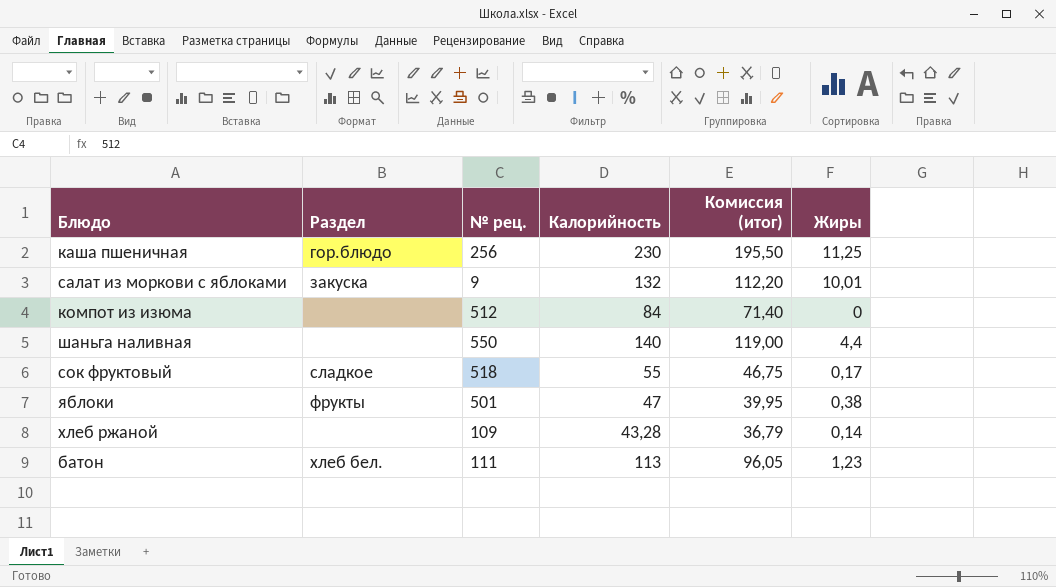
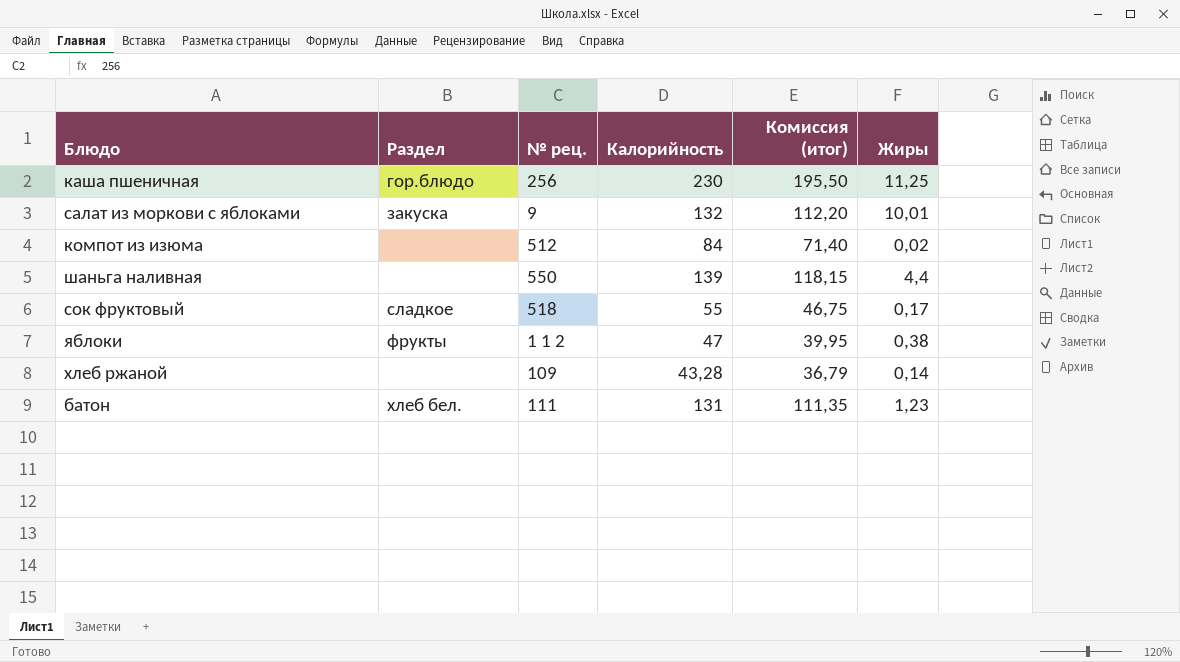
компот из изюма | Жиры: 0 -> 0,02
шаньга наливная | Калорийность: 140 -> 139
шаньга наливная | Комиссия (итог): 119,00 -> 118,15
яблоки | № рец.: 501 -> 1 1 2
батон | Калорийность: 113 -> 131
батон | Комиссия (итог): 96,05 -> 111,35

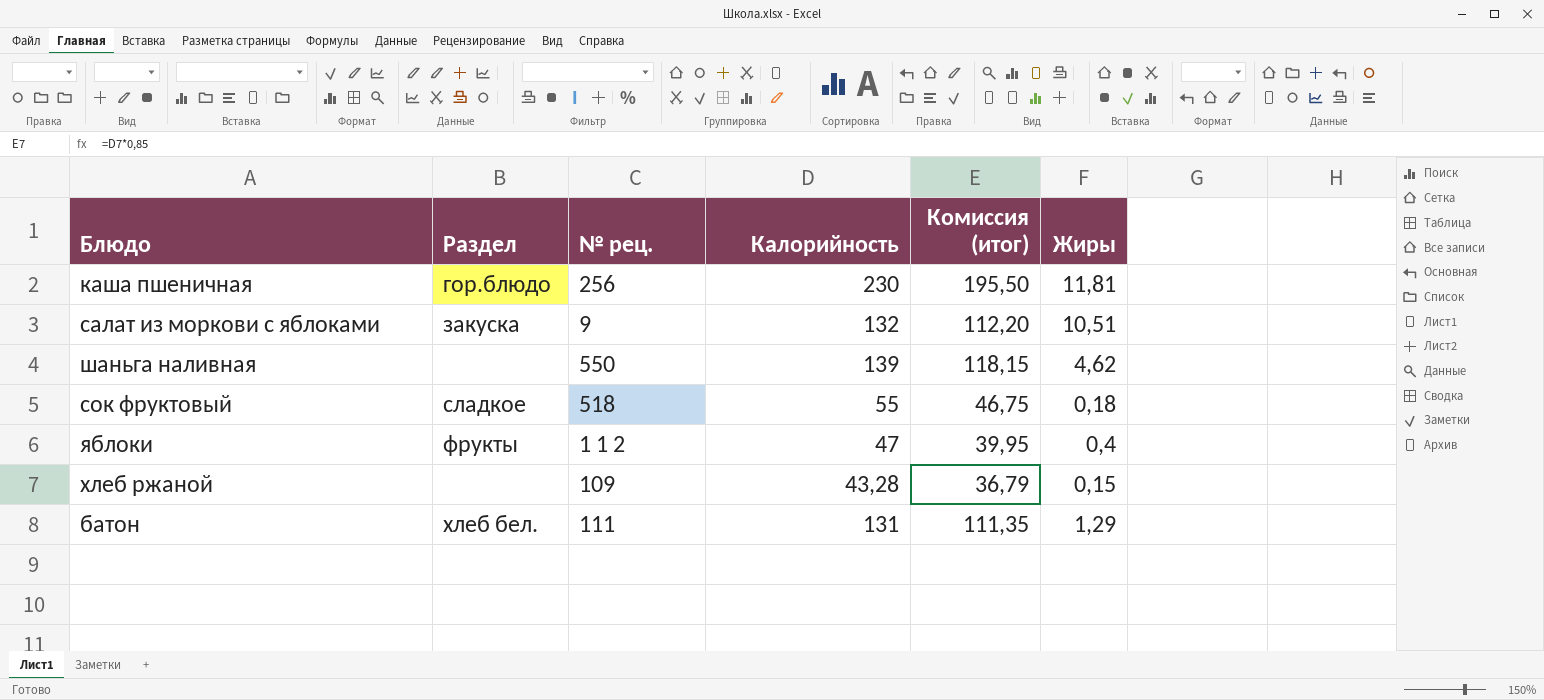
row компот из изюма: none | 512 | 84 | 71,40 | 0,02 -> none
каша пшеничная | Жиры: 11,25 -> 11,81
салат из моркови с яблоками | Жиры: 10,01 -> 10,51
шаньга наливная | Жиры: 4,4 -> 4,62
сок фруктовый | Жиры: 0,17 -> 0,18
яблоки | Жиры: 0,38 -> 0,4
хлеб ржаной | Жиры: 0,14 -> 0,15
батон | Жиры: 1,23 -> 1,29

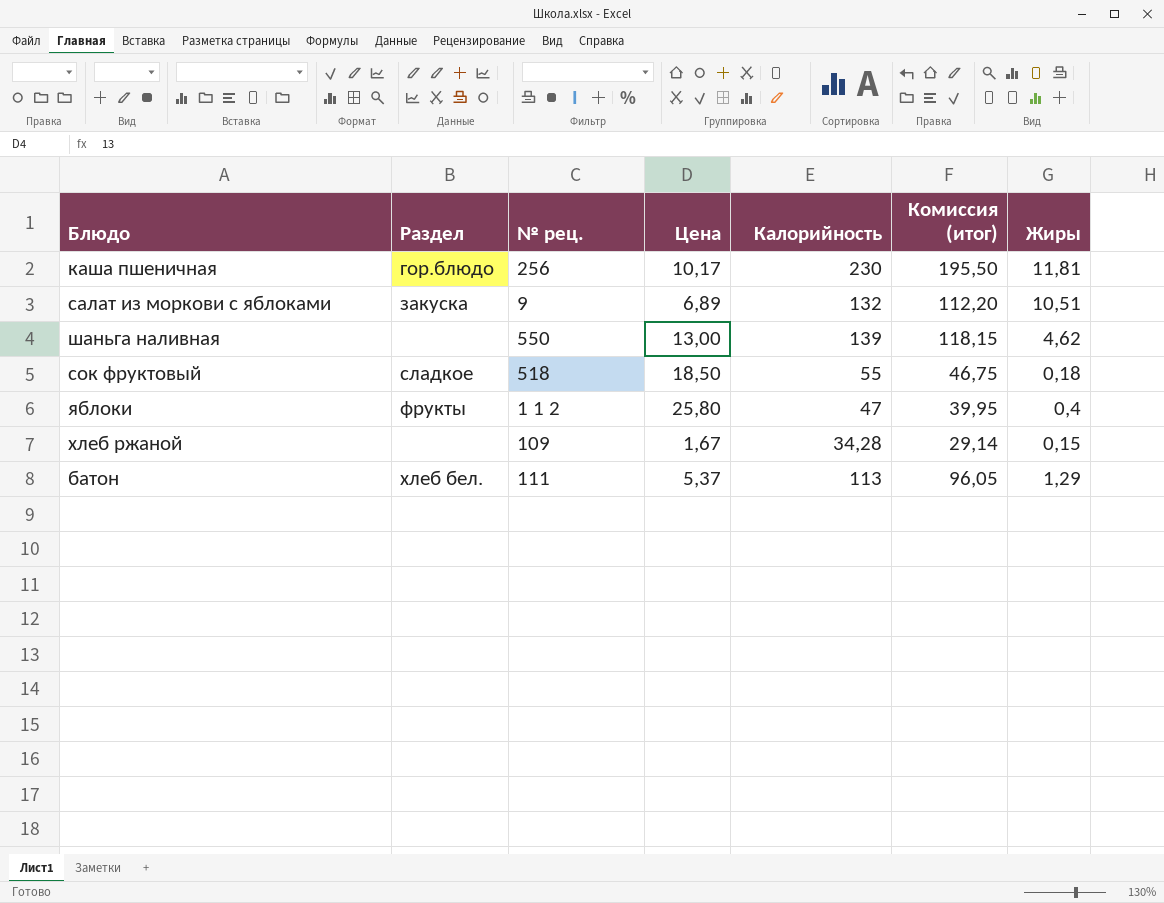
column Цена | position: none -> 4
хлеб ржаной | Калорийность: 43,28 -> 34,28
хлеб ржаной | Комиссия (итог): 36,79 -> 29,14
батон | Калорийность: 131 -> 113
батон | Комиссия (итог): 111,35 -> 96,05

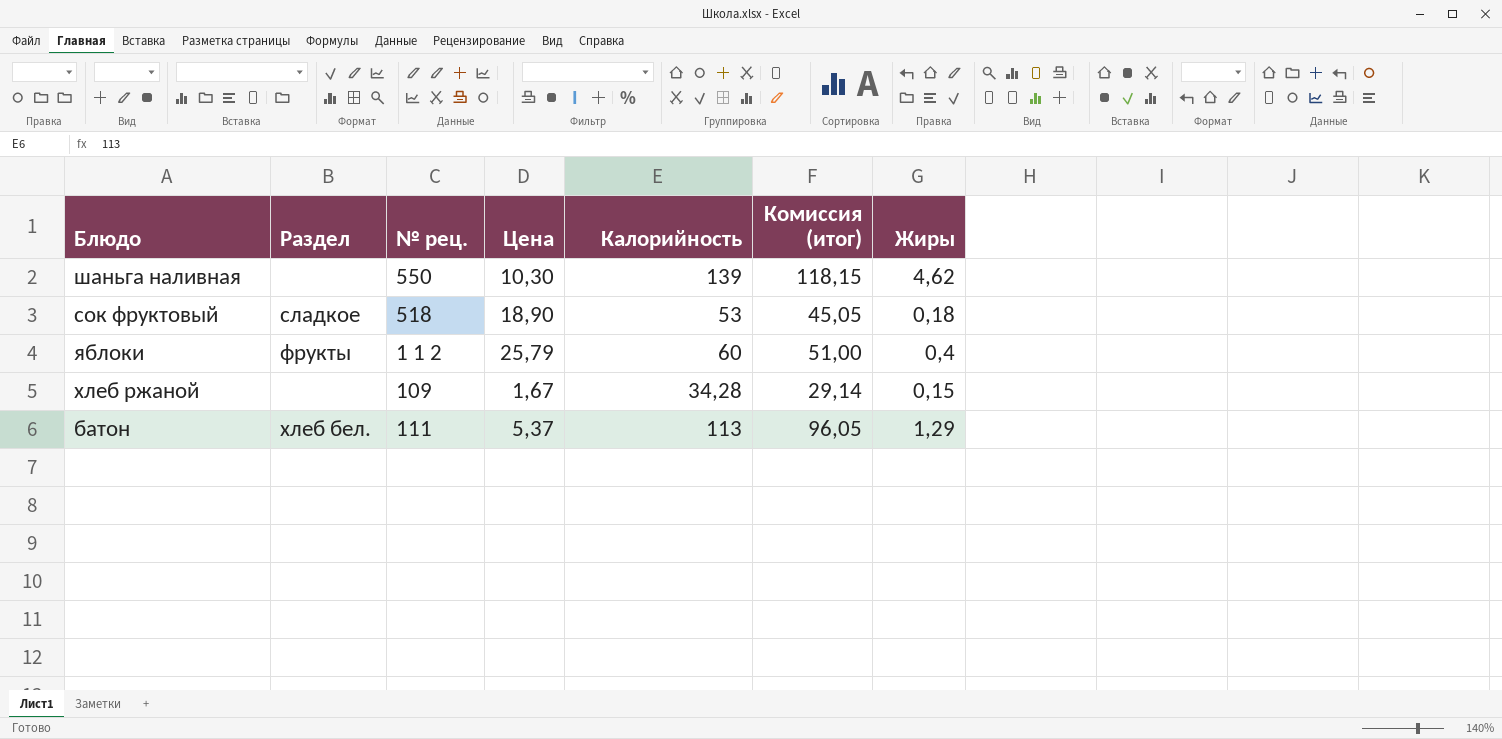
row каша пшеничная: гор.блюдо | 256 | 10,17 | 230 | 195,50 | 11,81 -> none
row салат из моркови с яблоками: закуска | 9 | 6,89 | 132 | 112,20 | 10,51 -> none
шаньга наливная | Цена: 13,00 -> 10,30
сок фруктовый | Цена: 18,50 -> 18,90
сок фруктовый | Калорийность: 55 -> 53
сок фруктовый | Комиссия (итог): 46,75 -> 45,05
яблоки | Цена: 25,80 -> 25,79
яблоки | Калорийность: 47 -> 60
яблоки | Комиссия (итог): 39,95 -> 51,00

